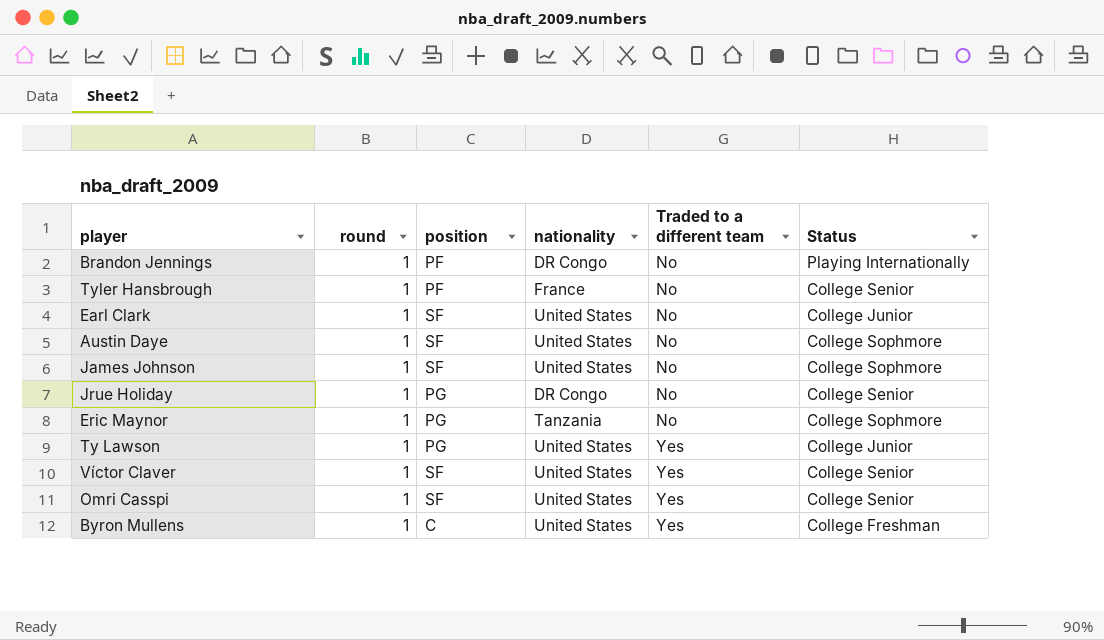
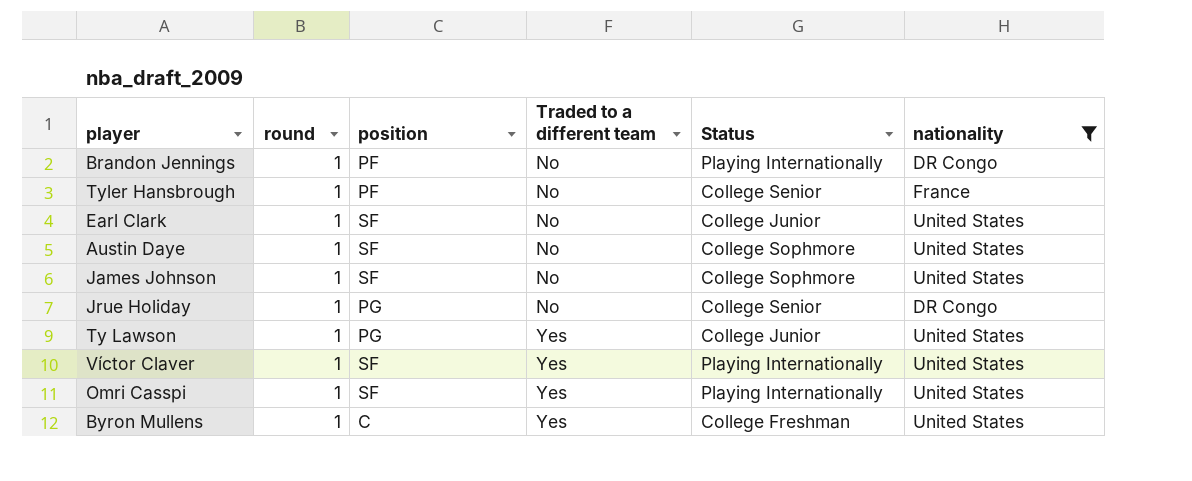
filter: none -> nationality != Tanzania
column nationality | position: 4 -> 6
Víctor Claver | Status: College Senior -> Playing Internationally
Omri Casspi | Status: College Senior -> Playing Internationally

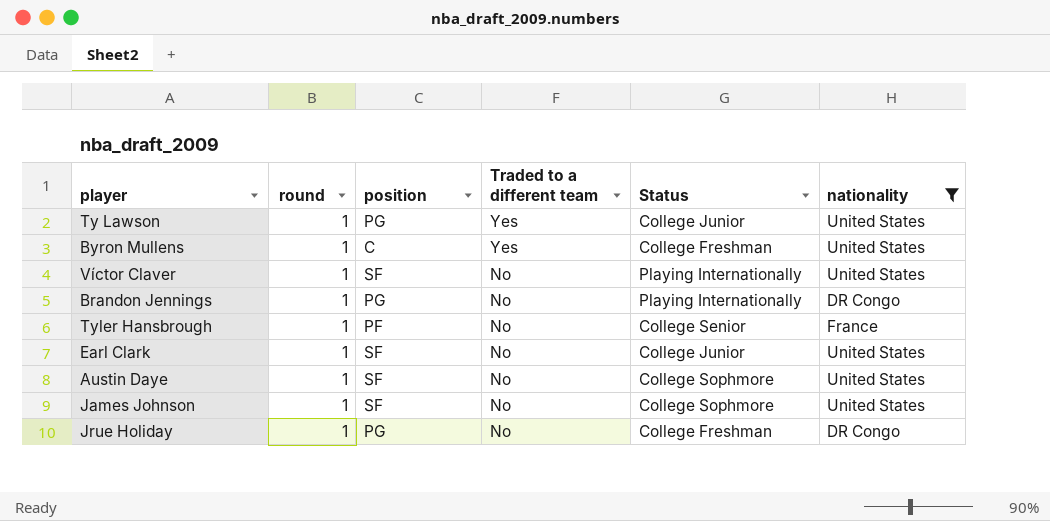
row order: Traded to a different team ascending -> Traded to a different team descending
row Omri Casspi: 1 | SF | Yes | Playing Internationally | United States -> none
Víctor Claver | Traded to a different team: Yes -> No
Brandon Jennings | position: PF -> PG
Jrue Holiday | Status: College Senior -> College Freshman

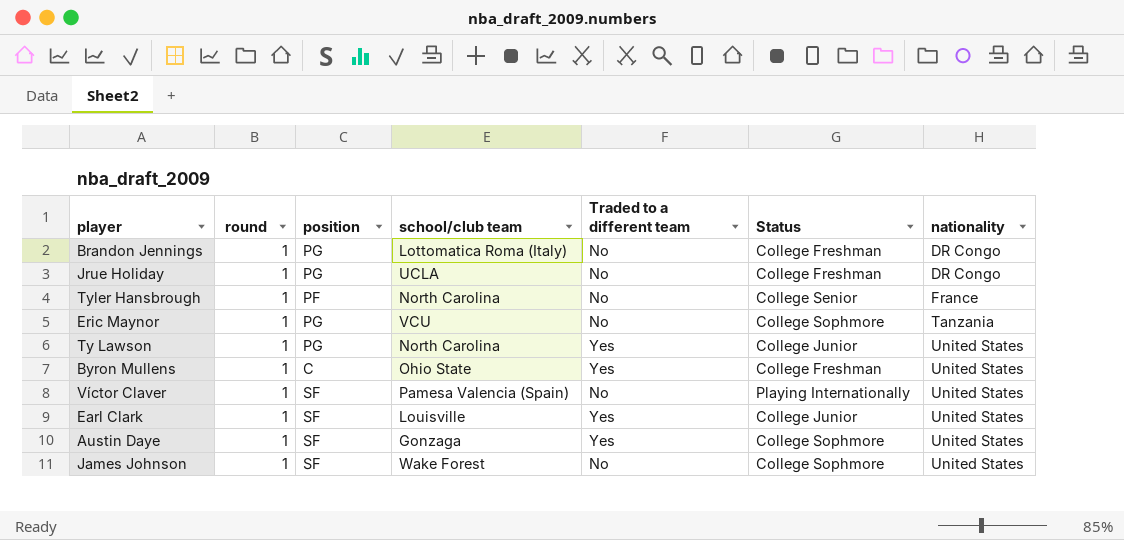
filter: nationality != Tanzania -> none
row order: Traded to a different team descending -> nationality ascending
column school/club team | position: none -> 4
Brandon Jennings | Status: Playing Internationally -> College Freshman
Earl Clark | Traded to a different team: No -> Yes
Austin Daye | Traded to a different team: No -> Yes

